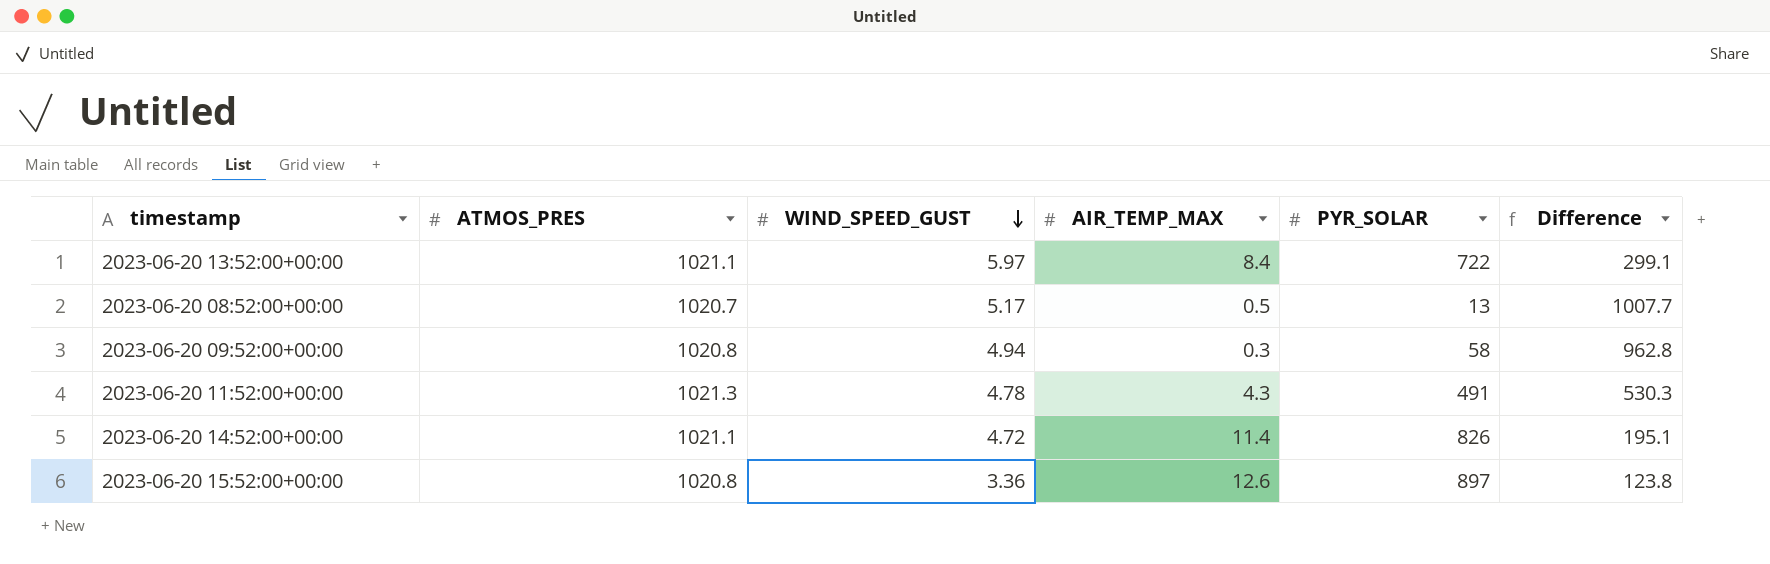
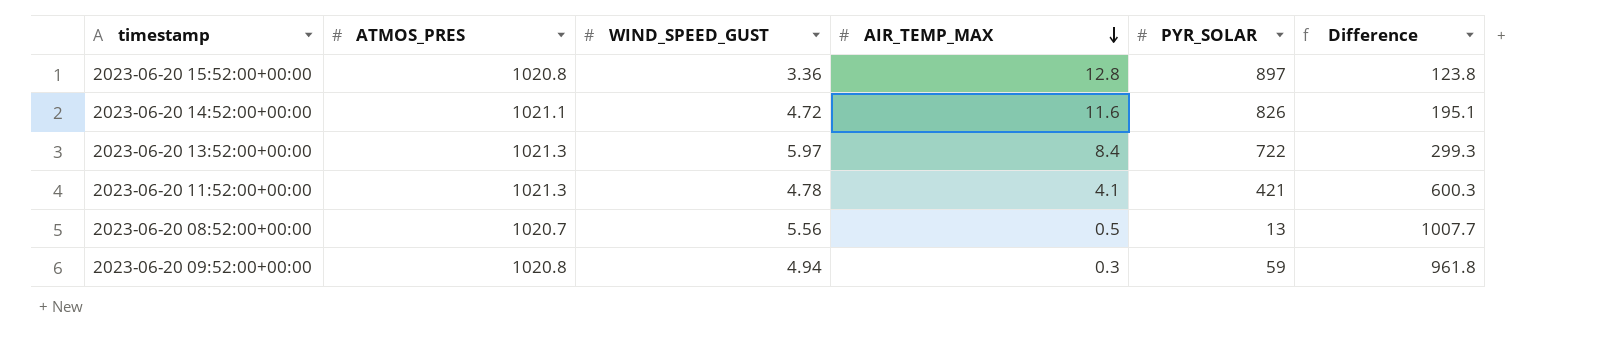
row order: WIND_SPEED_GUST descending -> AIR_TEMP_MAX descending
2023-06-20 15:52:00+00:00 | AIR_TEMP_MAX: 12.6 -> 12.8
2023-06-20 14:52:00+00:00 | AIR_TEMP_MAX: 11.4 -> 11.6
2023-06-20 13:52:00+00:00 | ATMOS_PRES: 1021.1 -> 1021.3
2023-06-20 13:52:00+00:00 | Difference: 299.1 -> 299.3
2023-06-20 11:52:00+00:00 | AIR_TEMP_MAX: 4.3 -> 4.1
2023-06-20 11:52:00+00:00 | PYR_SOLAR: 491 -> 421
2023-06-20 11:52:00+00:00 | Difference: 530.3 -> 600.3
2023-06-20 08:52:00+00:00 | WIND_SPEED_GUST: 5.17 -> 5.56
2023-06-20 09:52:00+00:00 | PYR_SOLAR: 58 -> 59
2023-06-20 09:52:00+00:00 | Difference: 962.8 -> 961.8

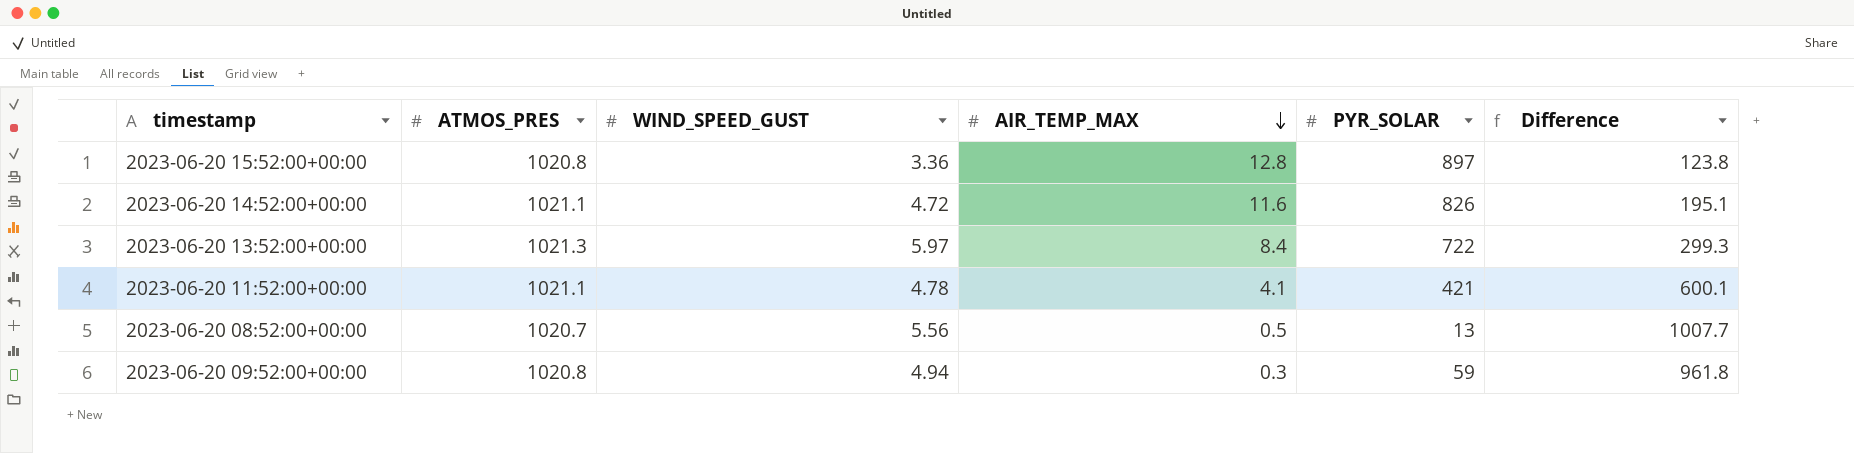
2023-06-20 11:52:00+00:00 | ATMOS_PRES: 1021.3 -> 1021.1
2023-06-20 11:52:00+00:00 | Difference: 600.3 -> 600.1

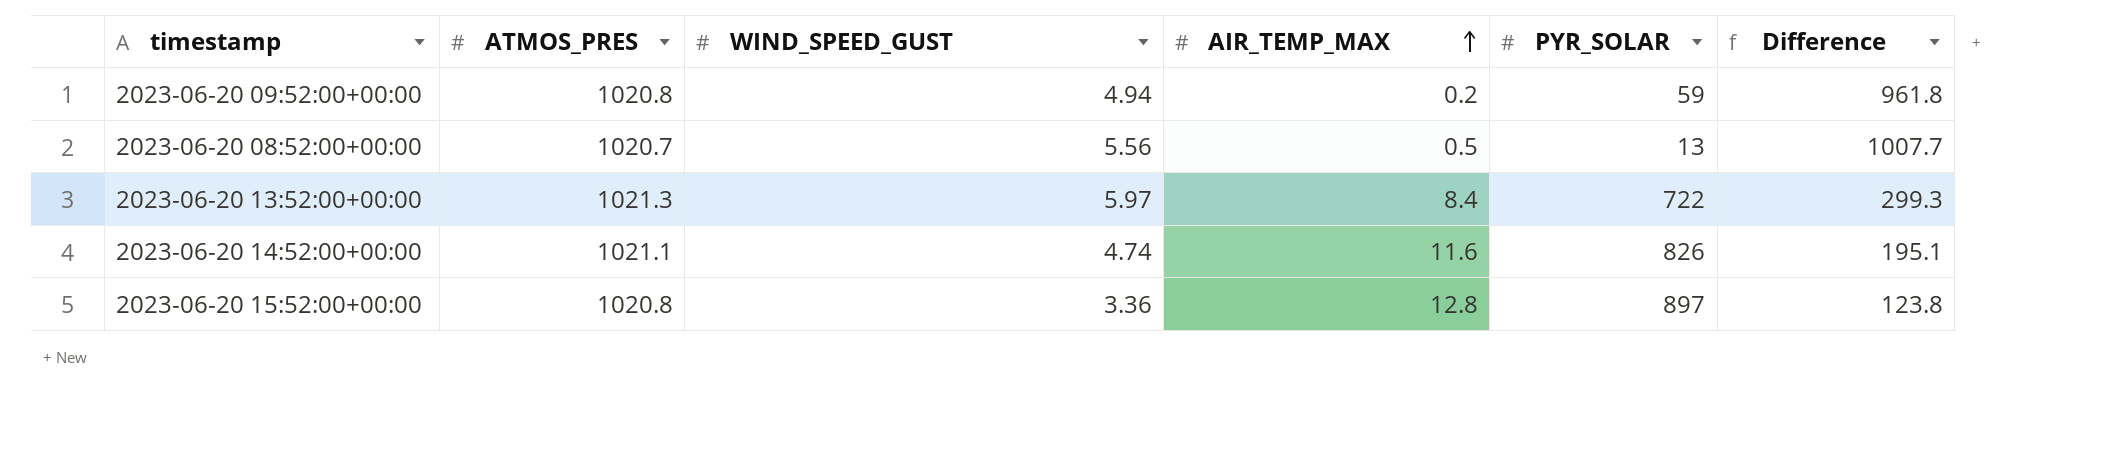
row order: AIR_TEMP_MAX descending -> AIR_TEMP_MAX ascending
row 2023-06-20 11:52:00+00:00: 1021.1 | 4.78 | 4.1 | 421 | 600.1 -> none
2023-06-20 09:52:00+00:00 | AIR_TEMP_MAX: 0.3 -> 0.2
2023-06-20 14:52:00+00:00 | WIND_SPEED_GUST: 4.72 -> 4.74

